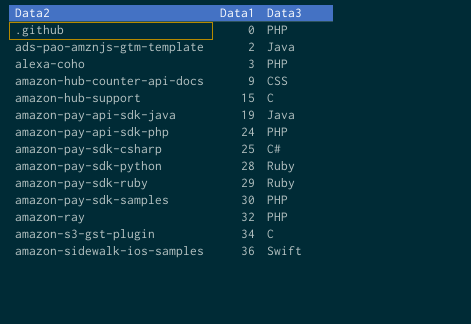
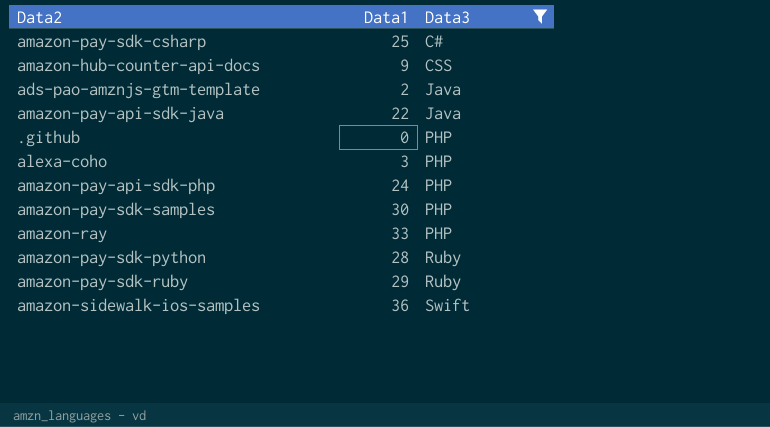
filter: none -> Data3 != C
row order: Data2 ascending -> Data3 ascending
amazon-pay-api-sdk-java | Data1: 19 -> 22
amazon-ray | Data1: 32 -> 33

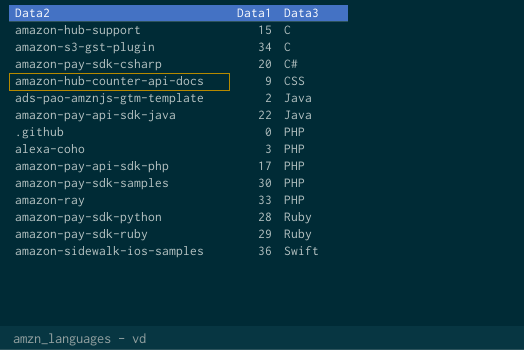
filter: Data3 != C -> none
amazon-pay-sdk-csharp | Data1: 25 -> 20
amazon-pay-api-sdk-php | Data1: 24 -> 17

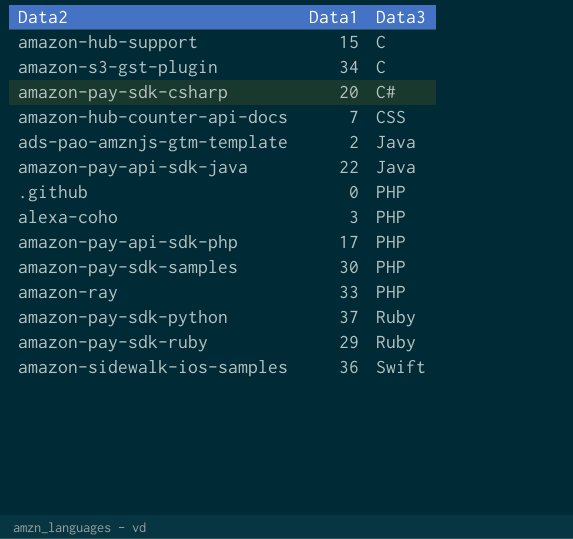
amazon-hub-counter-api-docs | Data1: 9 -> 7
amazon-pay-sdk-python | Data1: 28 -> 37

